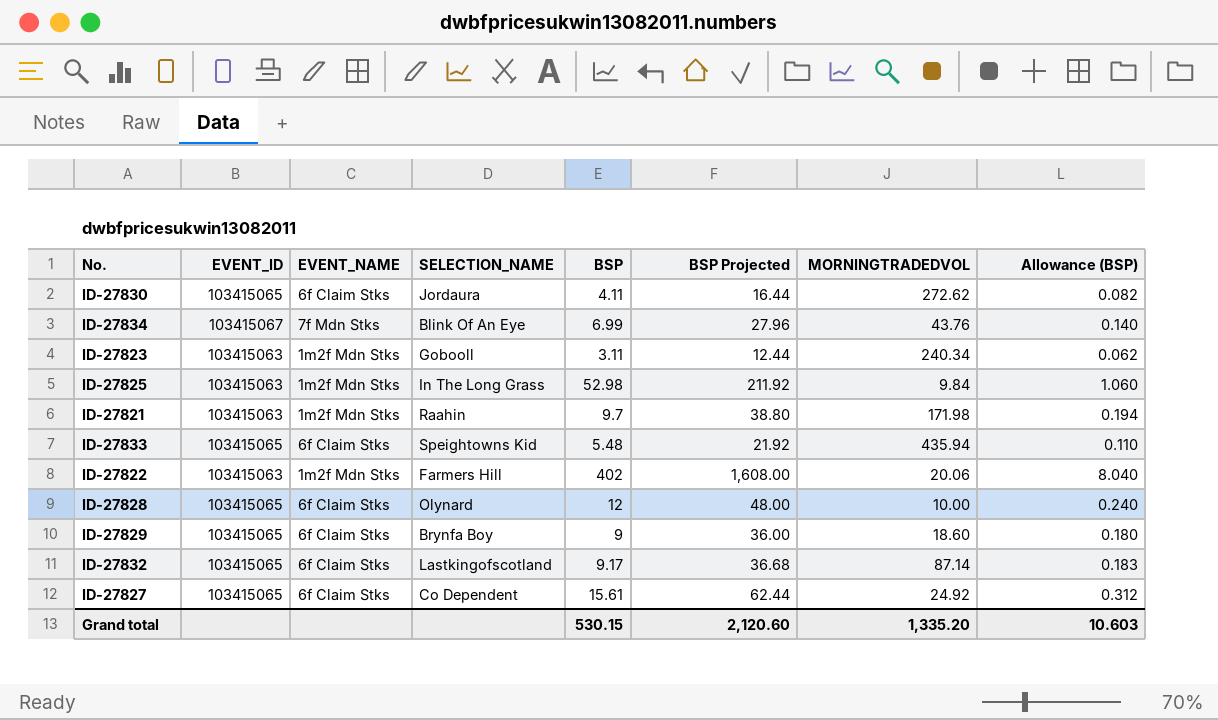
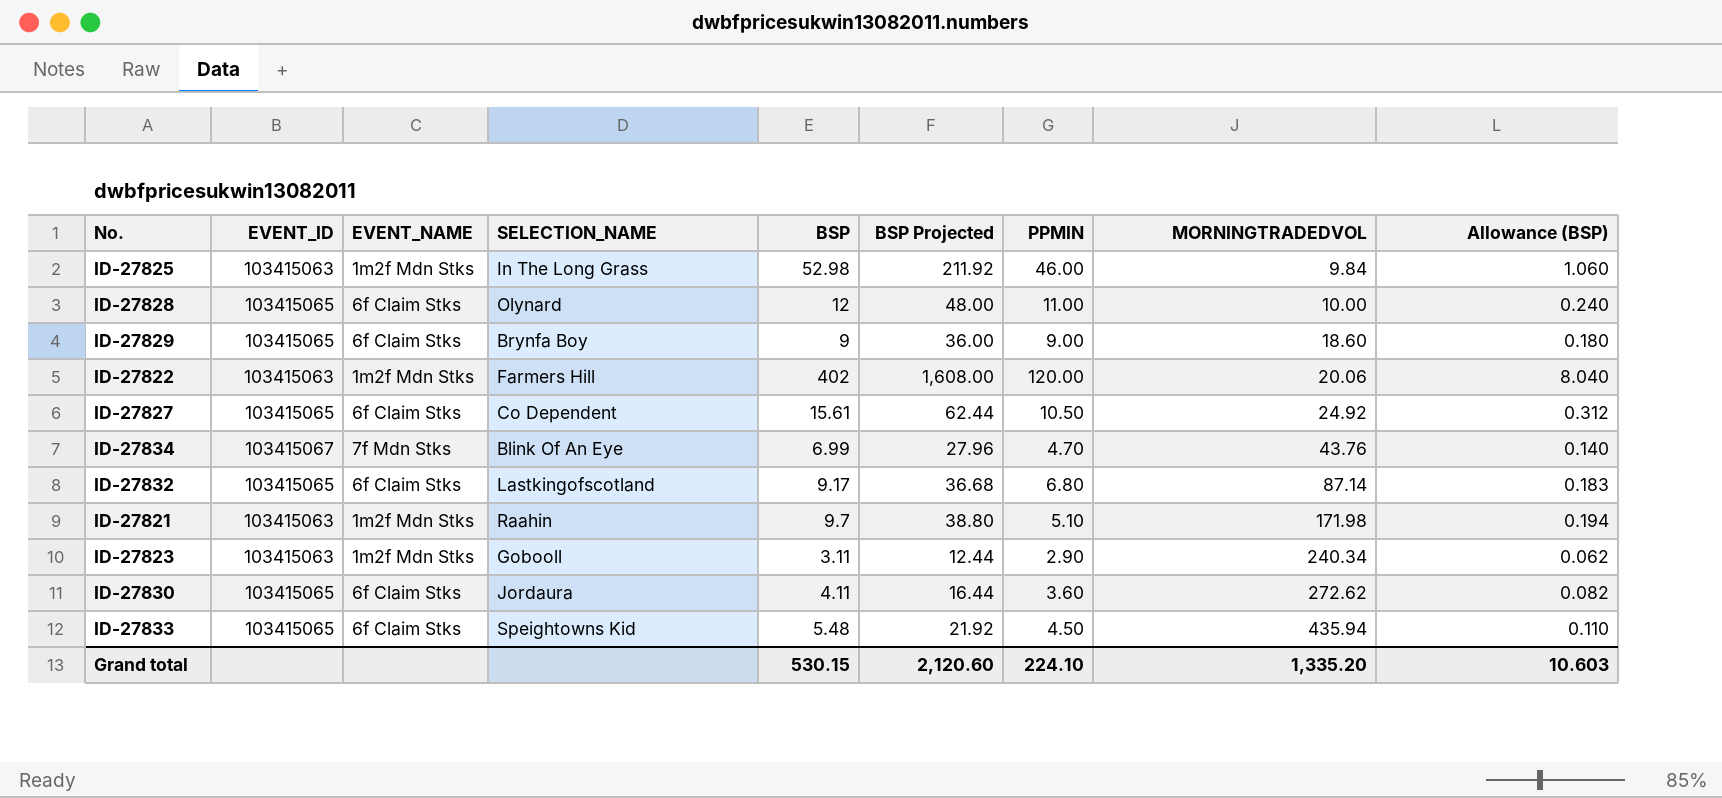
row order: none -> MORNINGTRADEDVOL ascending
column PPMIN | position: none -> 7

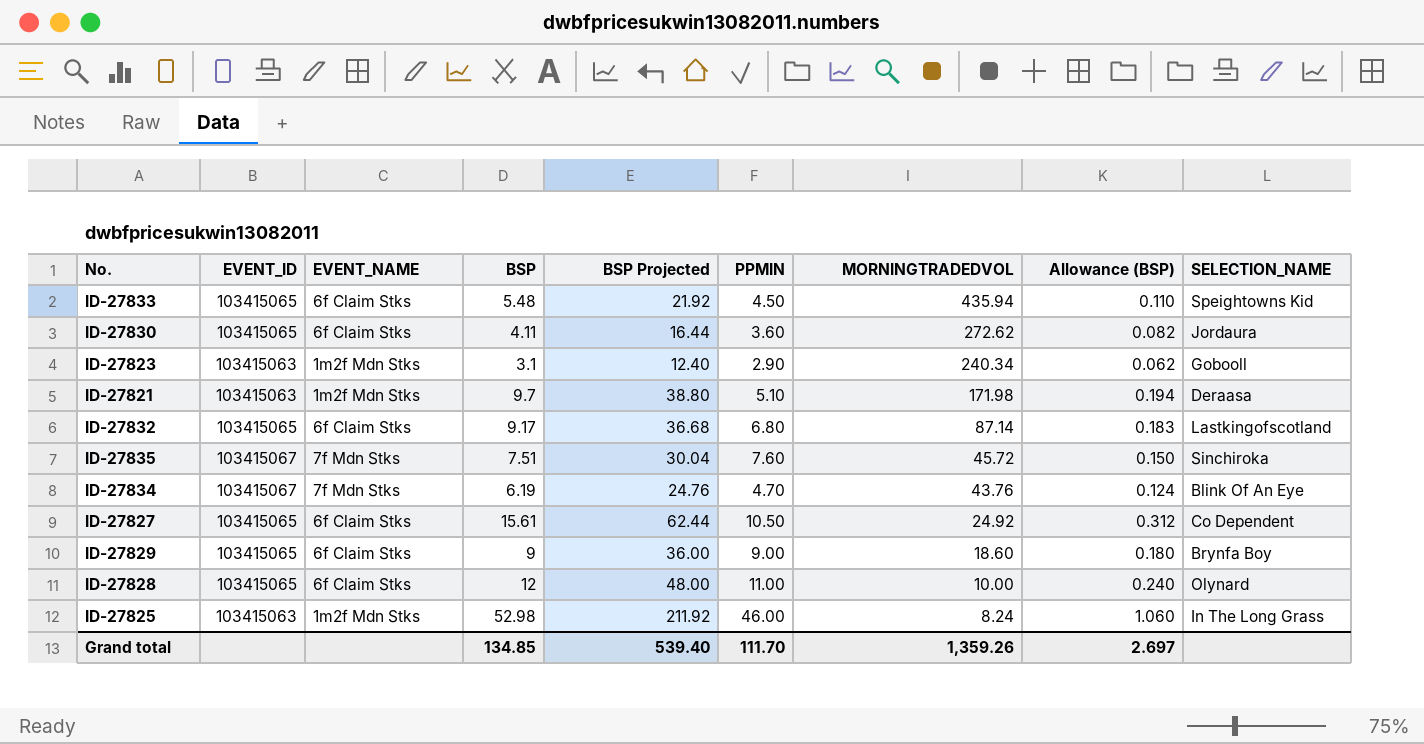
row order: MORNINGTRADEDVOL ascending -> MORNINGTRADEDVOL descending
column SELECTION_NAME | position: 4 -> 9
row ID-27822: 103415063 | 1m2f Mdn Stks | Farmers Hill | 402 | 1,608.00 | 120.00 | 20.06 | 8.040 -> none
ID-27823 | BSP: 3.11 -> 3.1
ID-27823 | BSP Projected: 12.44 -> 12.40
ID-27821 | SELECTION_NAME: Raahin -> Deraasa
row ID-27835: none -> 103415067 | 7f Mdn Stks | 7.51 | 30.04 | 7.60 | 45.72 | 0.150 | Sinchiroka
ID-27834 | BSP: 6.99 -> 6.19
ID-27834 | BSP Projected: 27.96 -> 24.76
ID-27834 | Allowance (BSP): 0.140 -> 0.124
ID-27825 | MORNINGTRADEDVOL: 9.84 -> 8.24
Grand total | BSP: 530.15 -> 134.85
Grand total | BSP Projected: 2,120.60 -> 539.40
Grand total | PPMIN: 224.10 -> 111.70
Grand total | MORNINGTRADEDVOL: 1,335.20 -> 1,359.26
Grand total | Allowance (BSP): 10.603 -> 2.697

